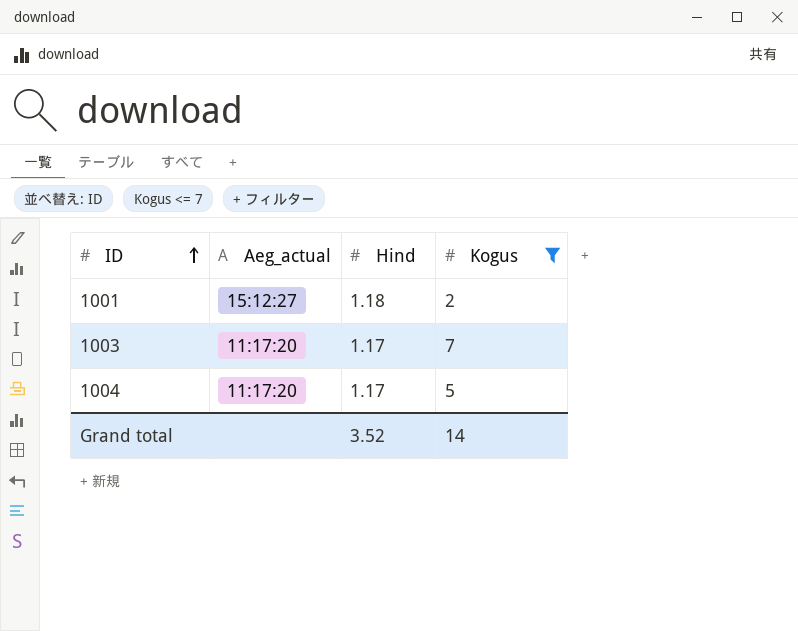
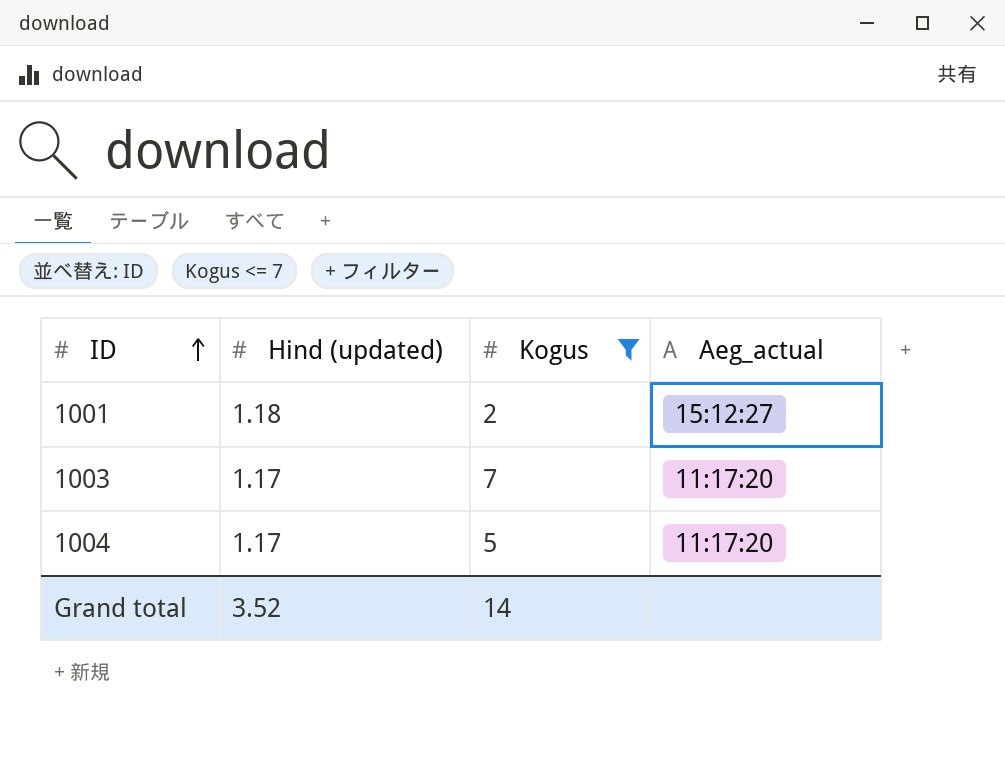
column name: Hind -> Hind (updated)
column Aeg_actual | position: 2 -> 4

